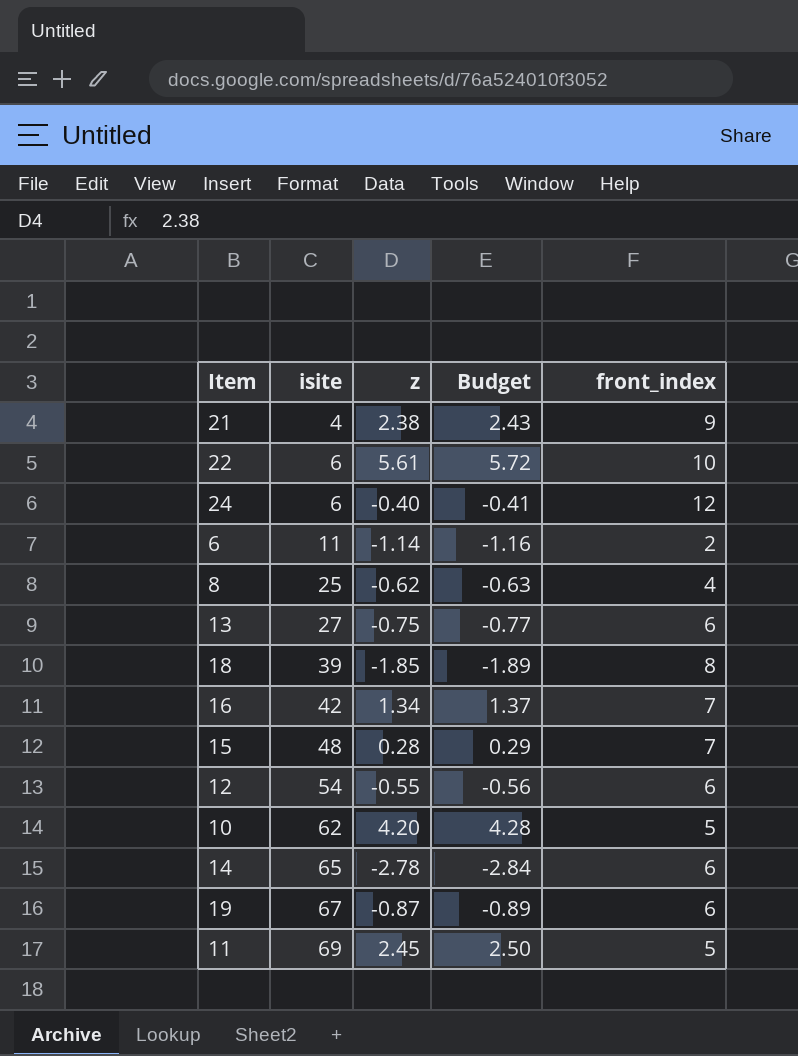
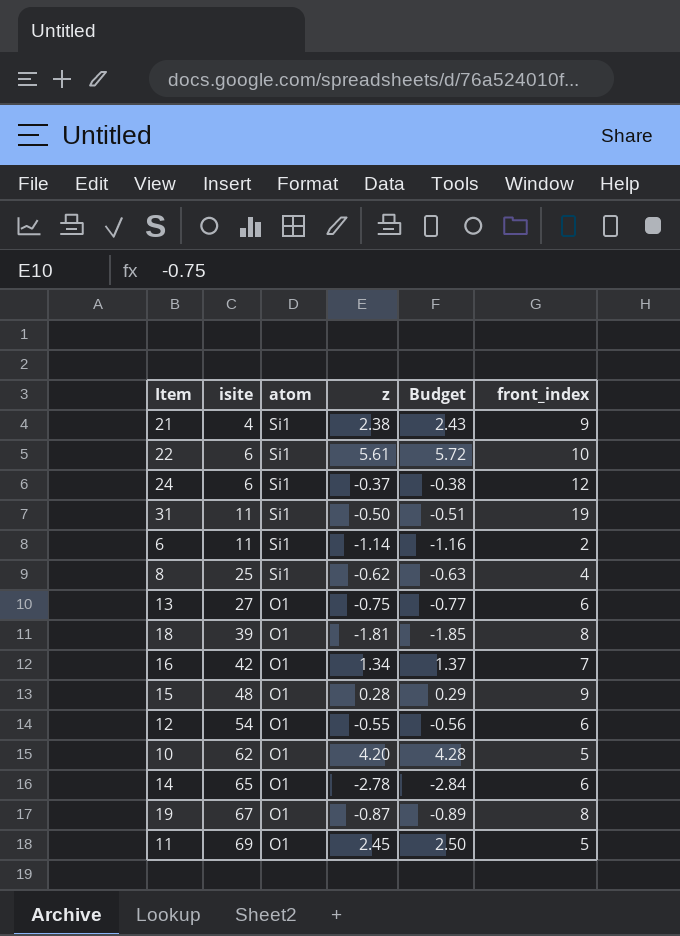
column atom | position: none -> 3
24 | z: -0.40 -> -0.37
24 | Budget: -0.41 -> -0.38
row 31: none -> 11 | Si1 | -0.50 | -0.51 | 19
18 | z: -1.85 -> -1.81
18 | Budget: -1.89 -> -1.85
15 | front_index: 7 -> 9
19 | front_index: 6 -> 8

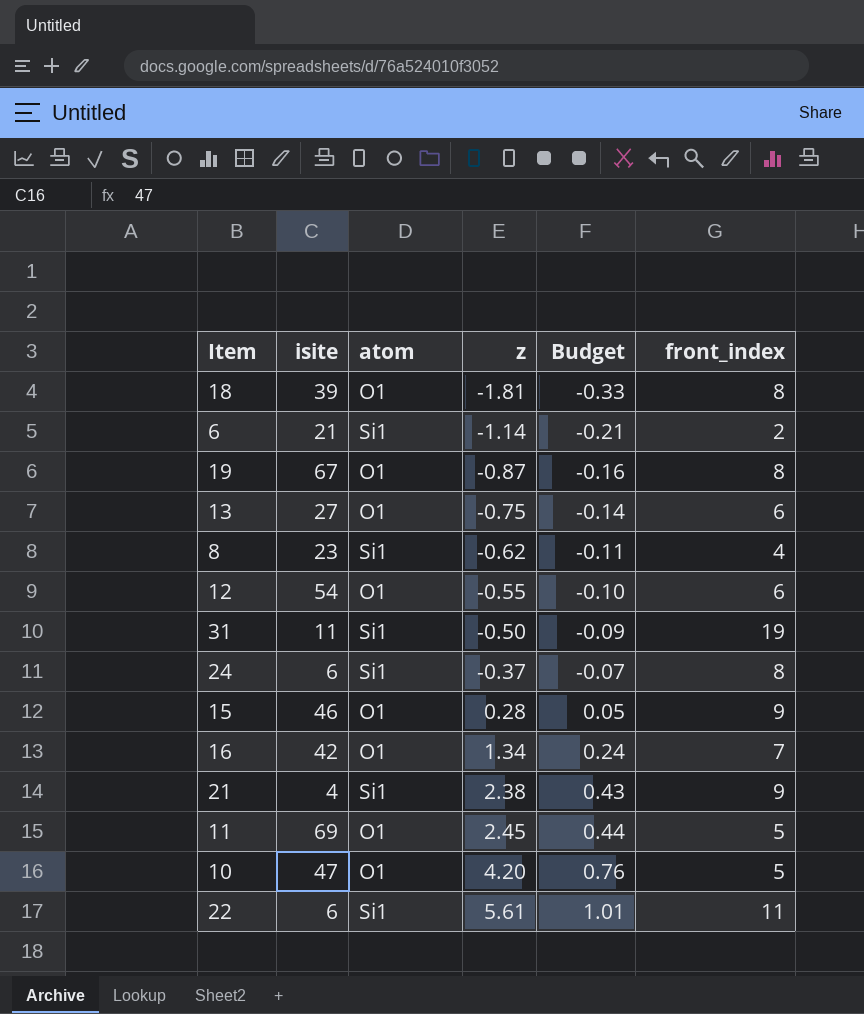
row order: isite ascending -> z ascending
column Budget | formula: [z] * 1.02 -> [z] * 0.18
row 14: 65 | O1 | -2.78 | -2.84 | 6 -> none
6 | isite: 11 -> 21
8 | isite: 25 -> 23
24 | front_index: 12 -> 8
15 | isite: 48 -> 46
10 | isite: 62 -> 47
22 | front_index: 10 -> 11

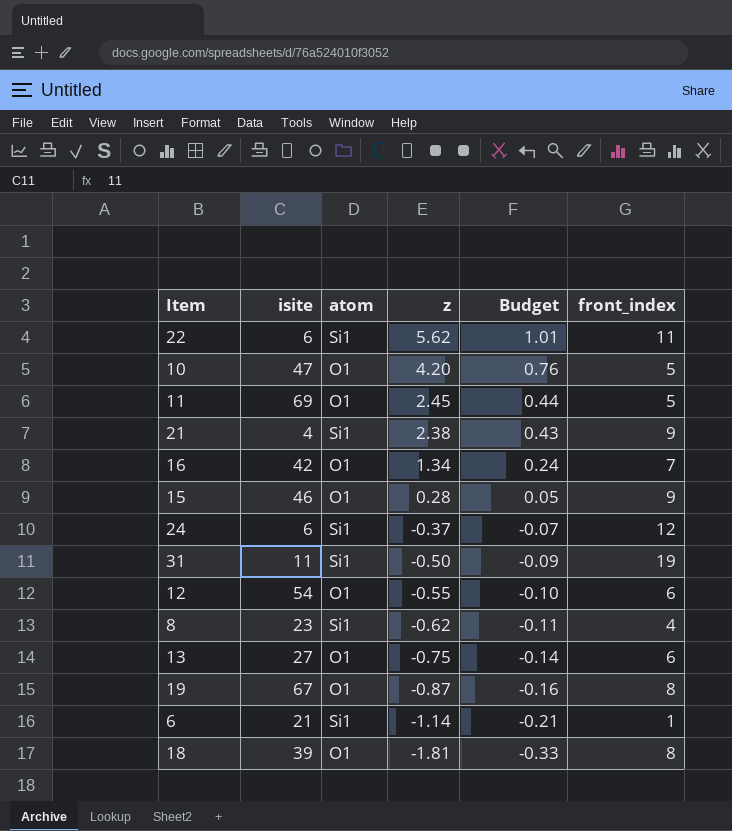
row order: z ascending -> z descending
22 | z: 5.61 -> 5.62
24 | front_index: 8 -> 12
6 | front_index: 2 -> 1

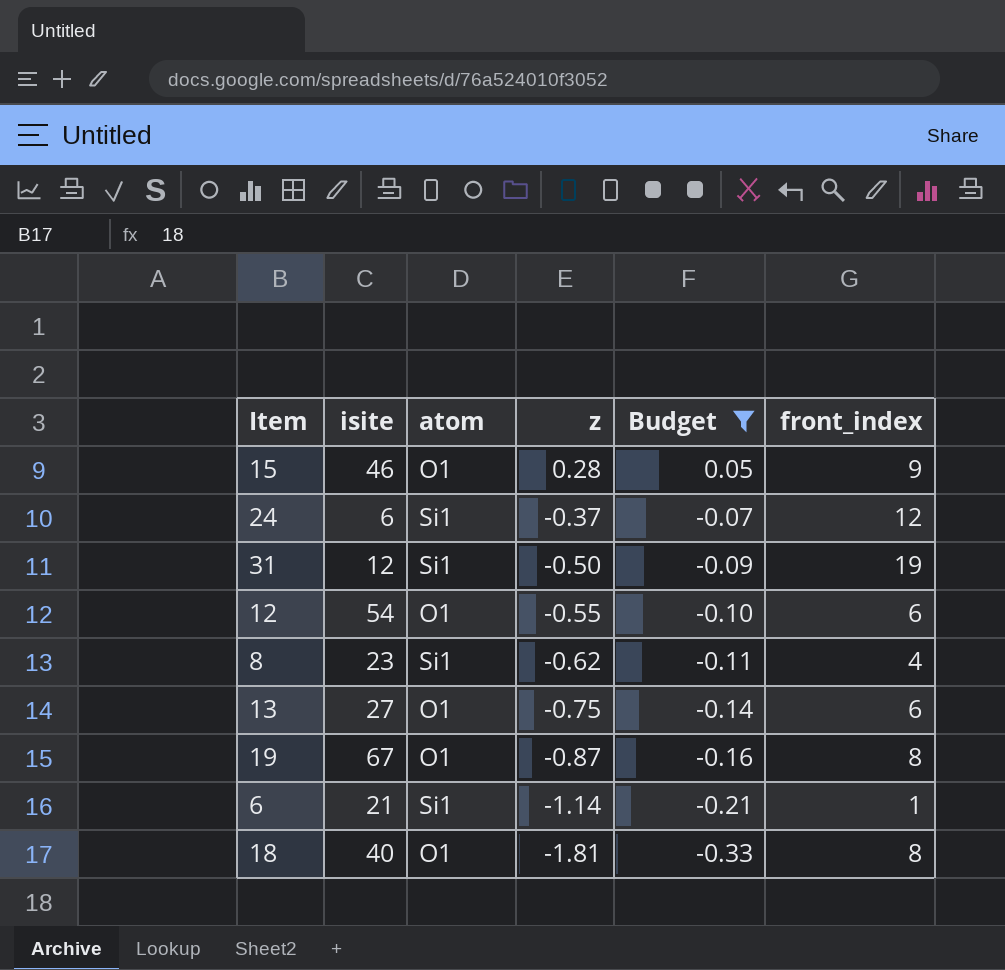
filter: none -> Budget <= 0.05
31 | isite: 11 -> 12
18 | isite: 39 -> 40

